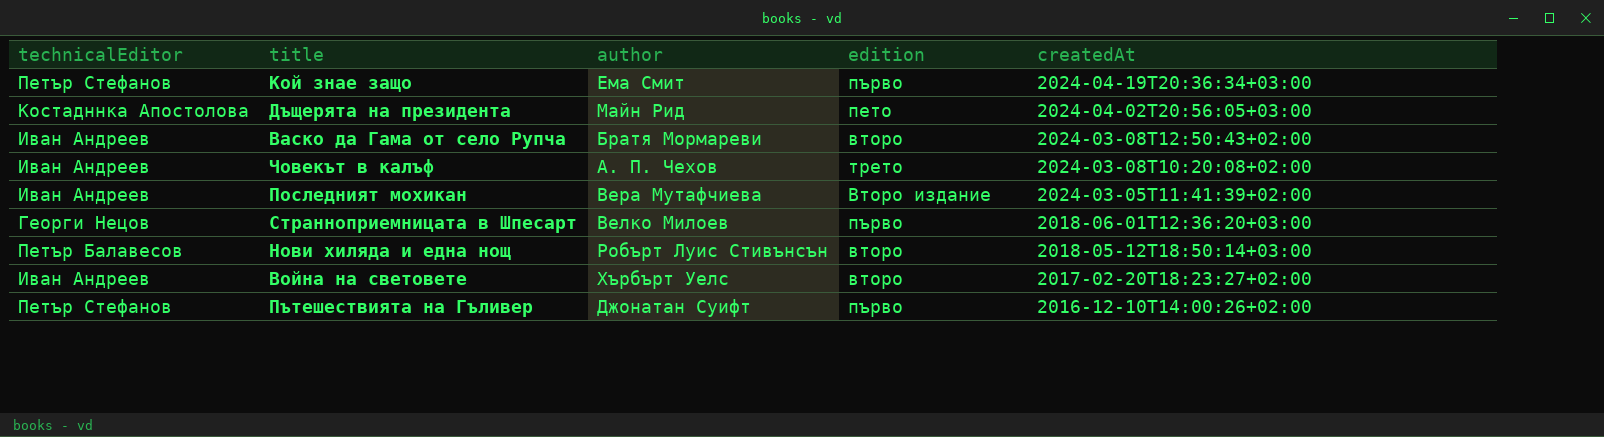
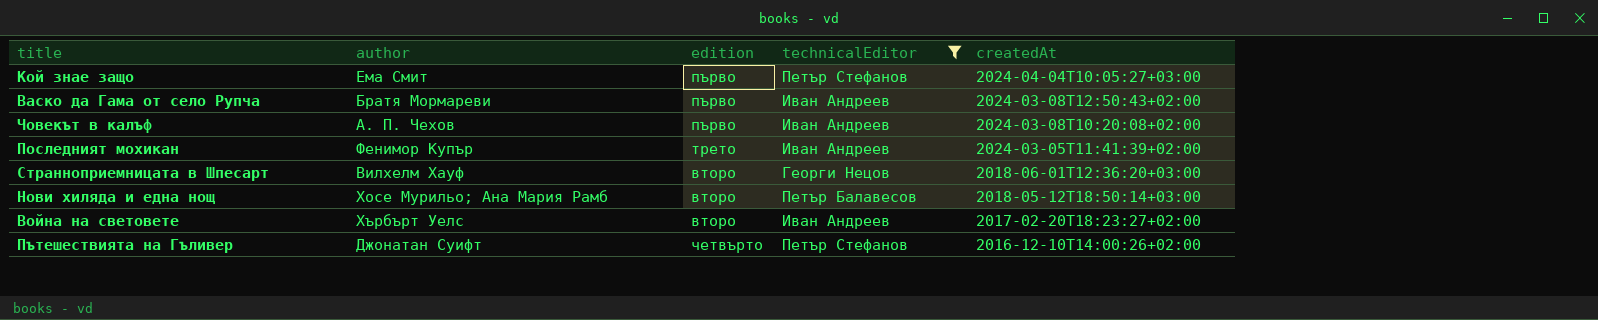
filter: none -> technicalEditor != Костадннка Апостолова
column technicalEditor | position: 1 -> 4
Кой знае защо | createdAt: 2024-04-19T20:36:34+03:00 -> 2024-04-04T10:05:27+03:00
Васко да Гама от село Рупча | edition: второ -> първо
Човекът в калъф | edition: трето -> първо
Последният мохикан | author: Вера Мутафчиева -> Фенимор Купър
Последният мохикан | edition: Второ издание -> трето
Странноприемницата в Шпесарт | author: Велко Милоев -> Вилхелм Хауф
Странноприемницата в Шпесарт | edition: първо -> второ
Нови хиляда и една нощ | author: Робърт Луис Стивънсън -> Хосе Мурильо; Ана Мария Рамб
Пътешествията на Гъливер | edition: първо -> четвърто

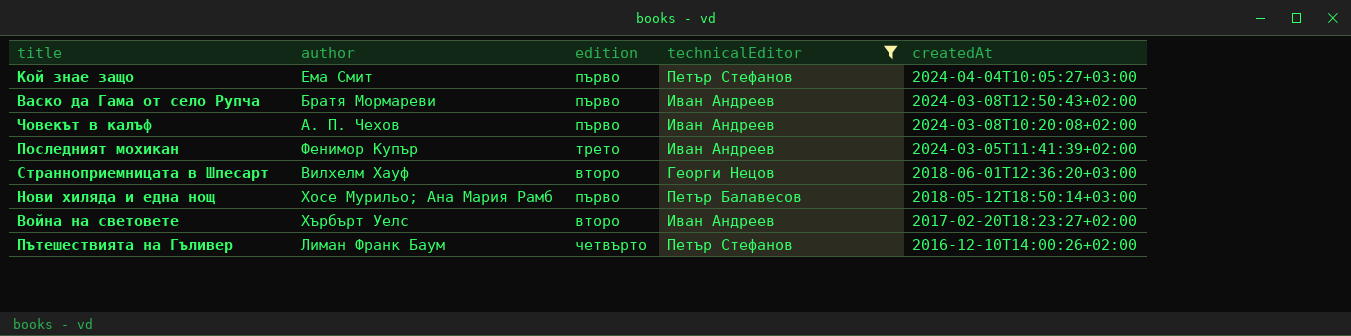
Нови хиляда и една нощ | edition: второ -> първо
Пътешествията на Гъливер | author: Джонатан Суифт -> Лиман Франк Баум

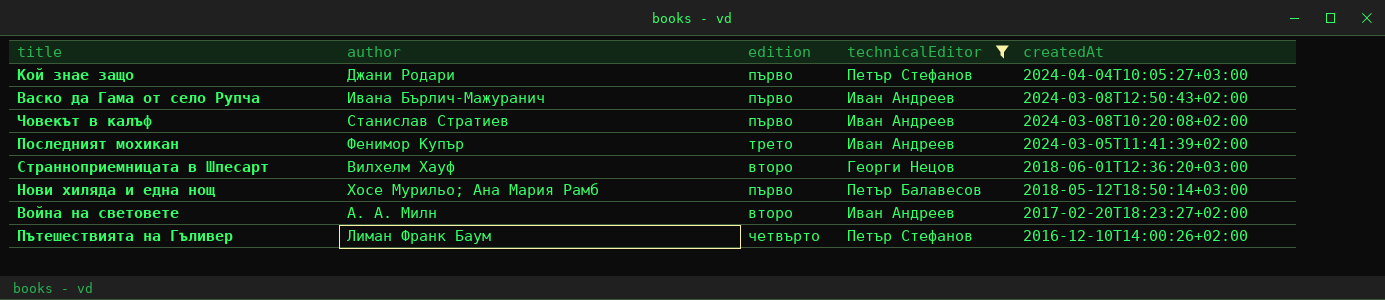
Кой знае защо | author: Ема Смит -> Джани Родари
Васко да Гама от село Рупча | author: Братя Мормареви -> Ивана Бърлич-Мажуранич
Човекът в калъф | author: А. П. Чехов -> Станислав Стратиев
Война на световете | author: Хърбърт Уелс -> А. А. Милн

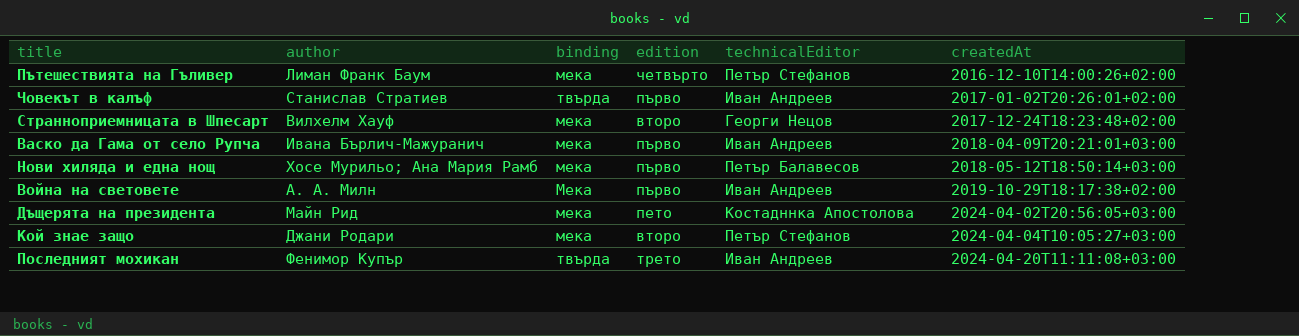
filter: technicalEditor != Костадннка Апостолова -> none
row order: createdAt descending -> createdAt ascending
column binding | position: none -> 3
Човекът в калъф | createdAt: 2024-03-08T10:20:08+02:00 -> 2017-01-02T20:26:01+02:00
Странноприемницата в Шпесарт | createdAt: 2018-06-01T12:36:20+03:00 -> 2017-12-24T18:23:48+02:00
Васко да Гама от село Рупча | createdAt: 2024-03-08T12:50:43+02:00 -> 2018-04-09T20:21:01+03:00
Война на световете | edition: второ -> първо
Война на световете | createdAt: 2017-02-20T18:23:27+02:00 -> 2019-10-29T18:17:38+02:00
Кой знае защо | edition: първо -> второ
Последният мохикан | createdAt: 2024-03-05T11:41:39+02:00 -> 2024-04-20T11:11:08+03:00

